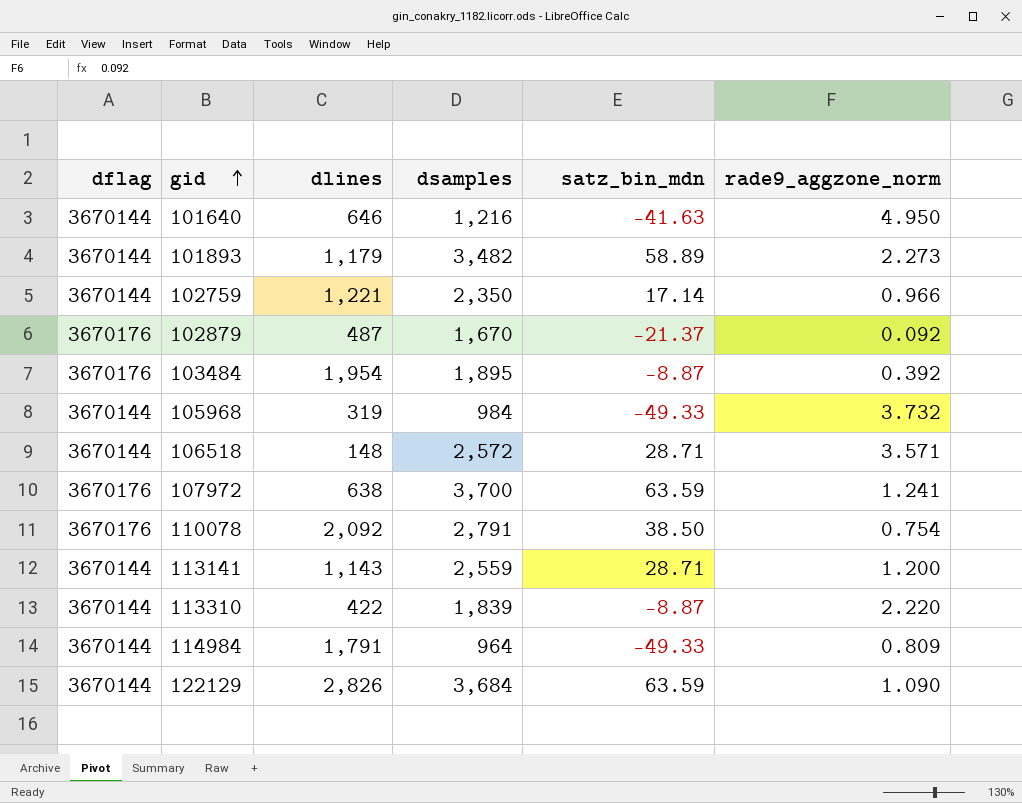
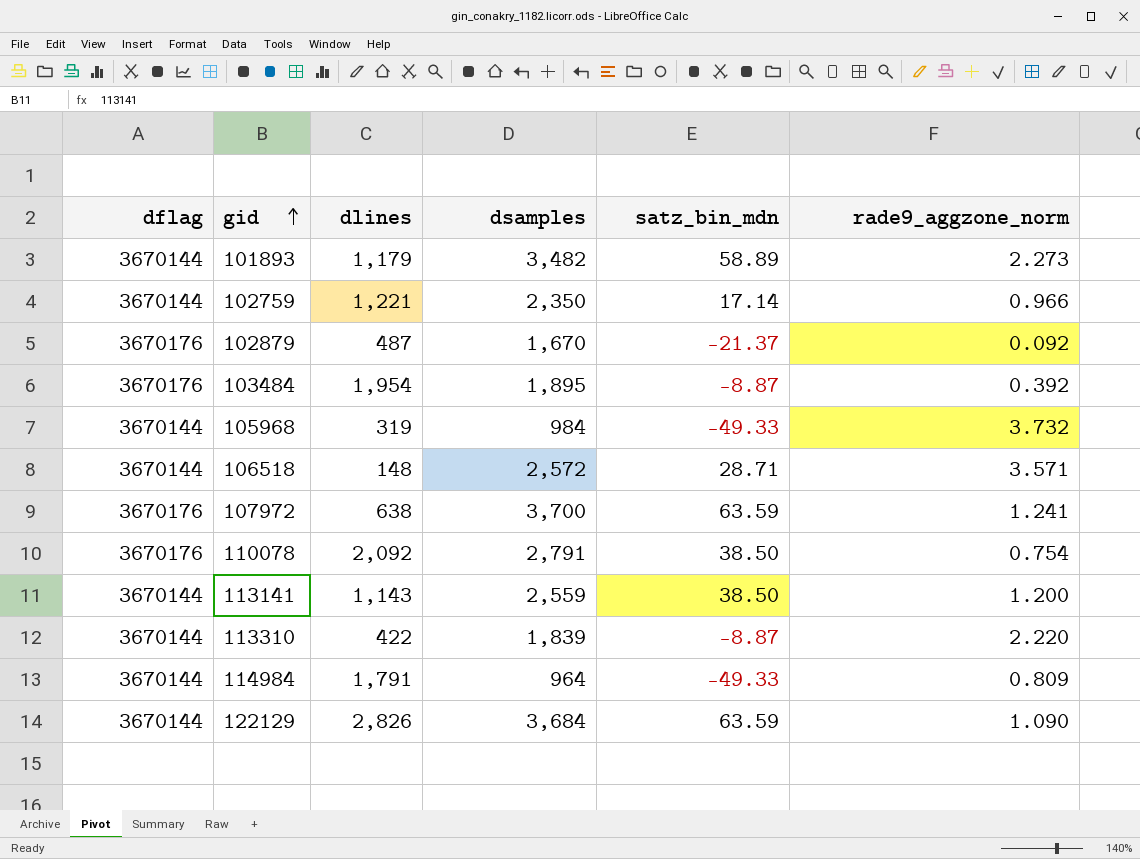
row 101640: 3670144 | 646 | 1,216 | -41.63 | 4.950 -> none
113141 | satz_bin_mdn: 28.71 -> 38.50

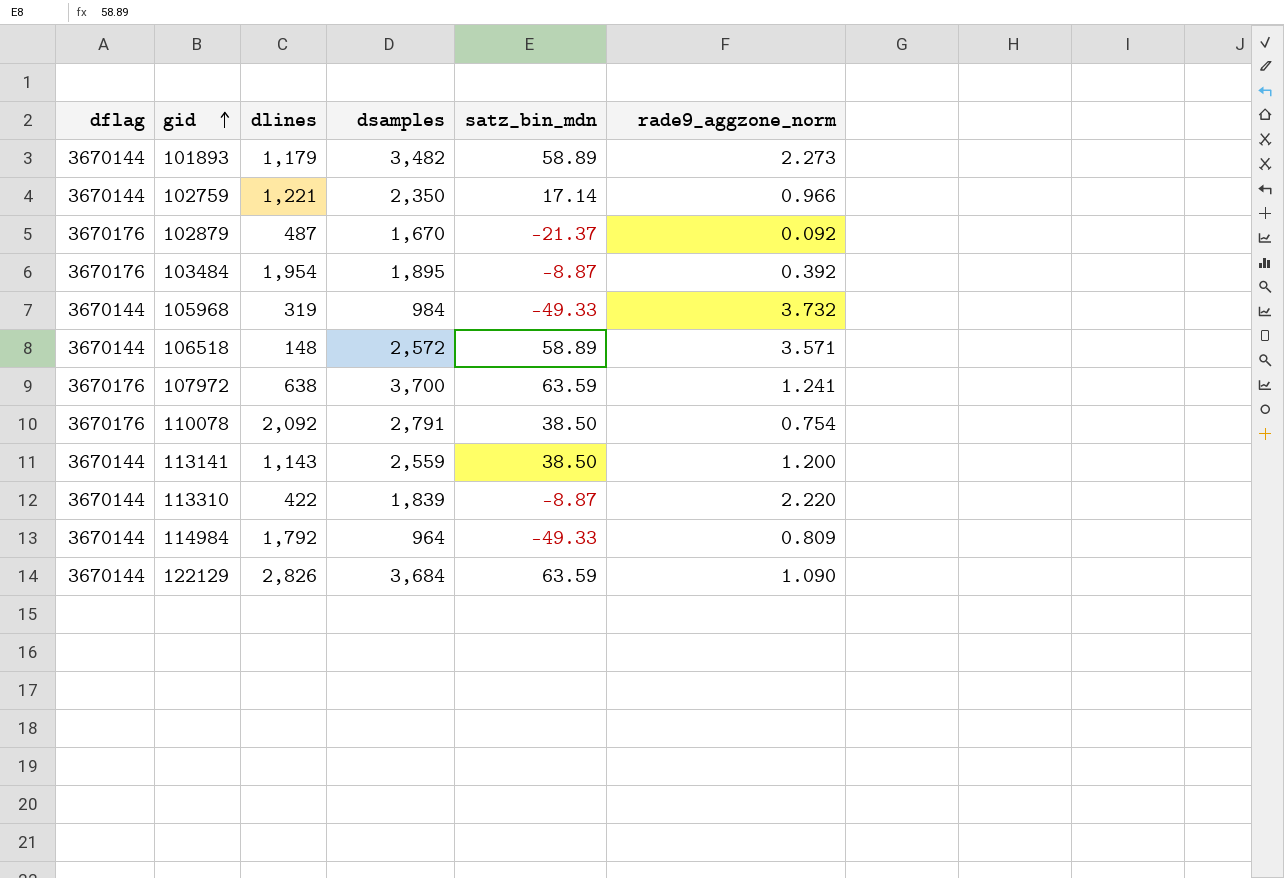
106518 | satz_bin_mdn: 28.71 -> 58.89
114984 | dlines: 1,791 -> 1,792

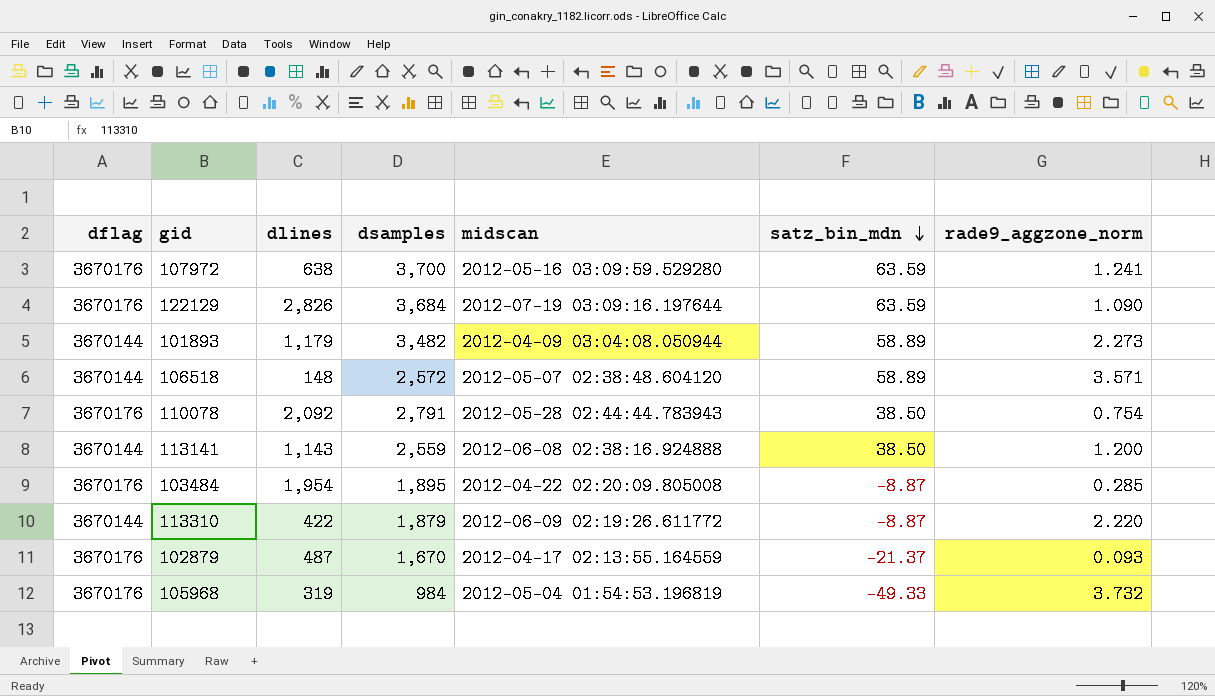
row order: gid ascending -> satz_bin_mdn descending
column midscan | position: none -> 5
row 102759: 3670144 | 1,221 | 2,350 | 17.14 | 0.966 -> none
row 114984: 3670144 | 1,792 | 964 | -49.33 | 0.809 -> none
122129 | dflag: 3670144 -> 3670176
103484 | rade9_aggzone_norm: 0.392 -> 0.285
113310 | dsamples: 1,839 -> 1,879
102879 | rade9_aggzone_norm: 0.092 -> 0.093
105968 | dflag: 3670144 -> 3670176

